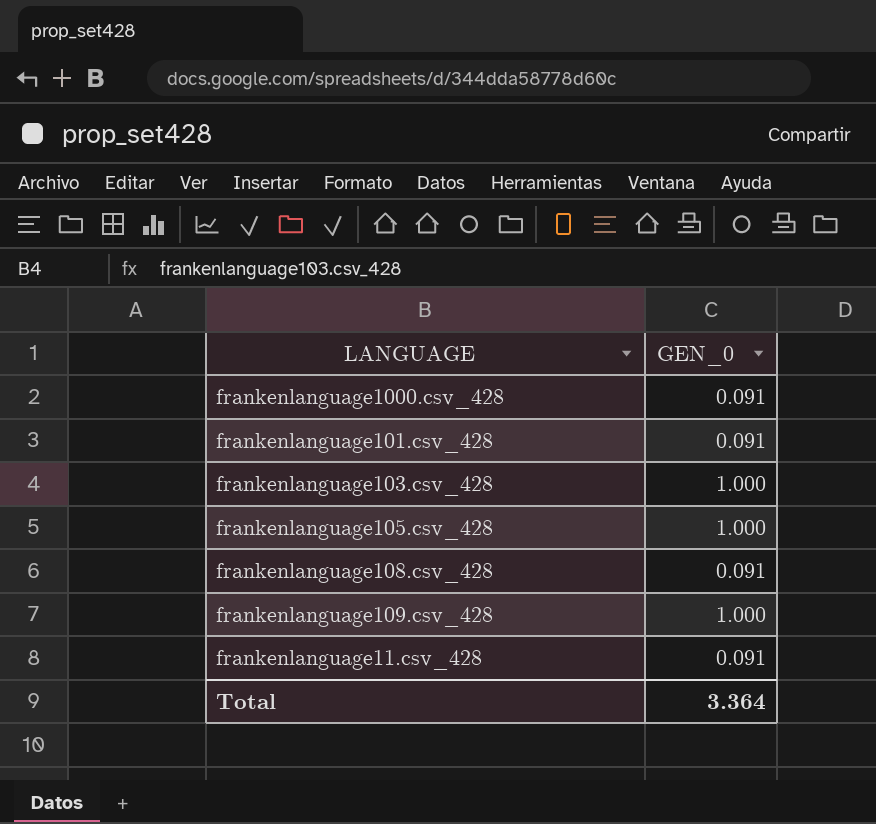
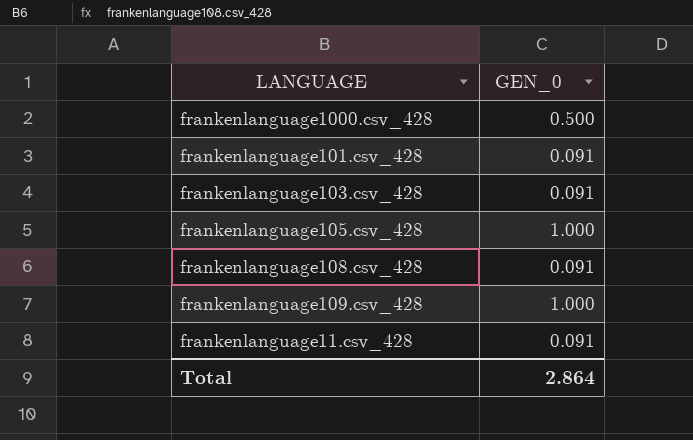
frankenlanguage1000.csv_428 | GEN_0: 0.091 -> 0.500
frankenlanguage103.csv_428 | GEN_0: 1.000 -> 0.091
Total | GEN_0: 3.364 -> 2.864

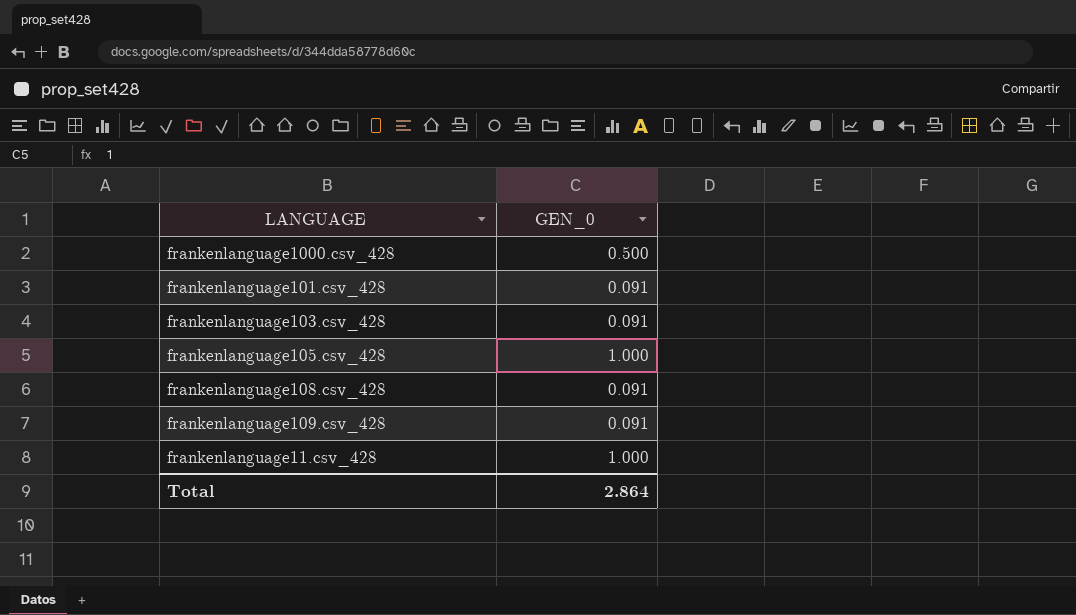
frankenlanguage109.csv_428 | GEN_0: 1.000 -> 0.091
frankenlanguage11.csv_428 | GEN_0: 0.091 -> 1.000

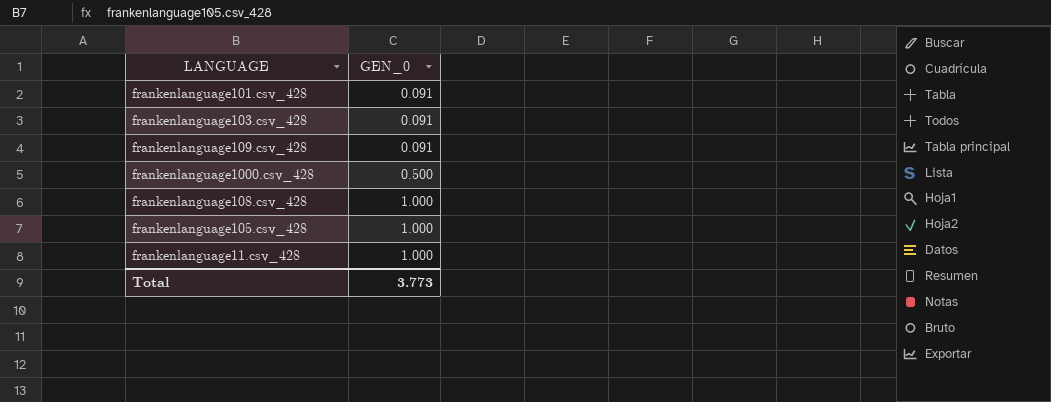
row order: none -> GEN_0 ascending
frankenlanguage108.csv_428 | GEN_0: 0.091 -> 1.000
Total | GEN_0: 2.864 -> 3.773

